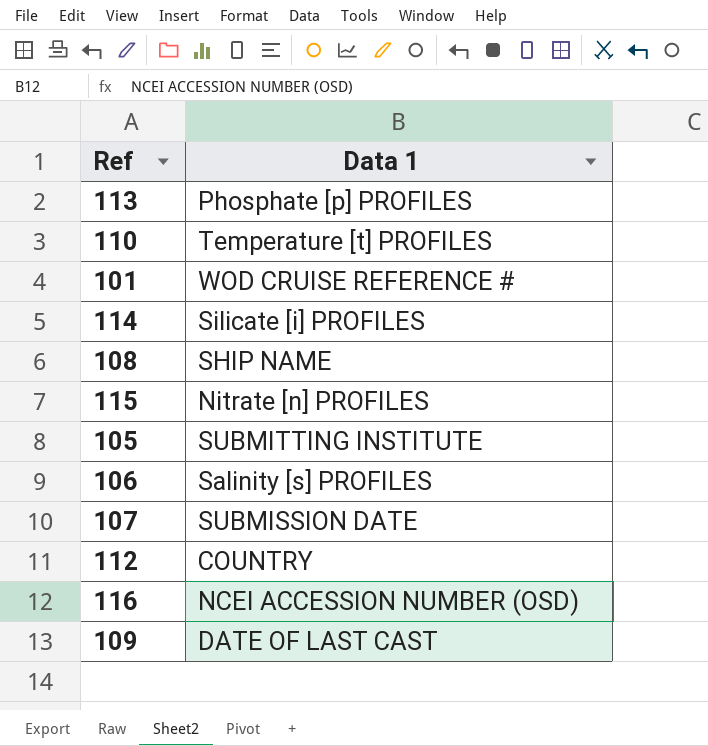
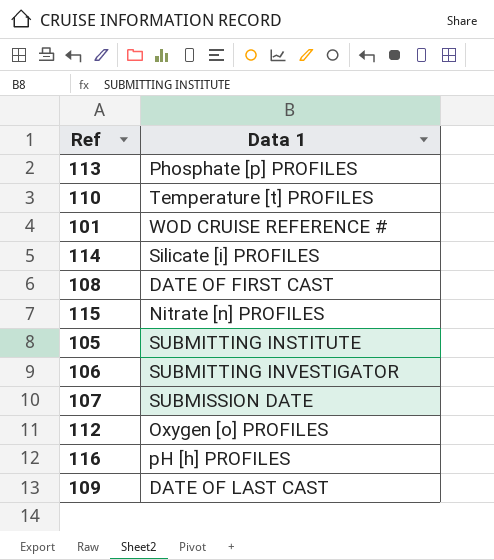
108 | Data 1: SHIP NAME -> DATE OF FIRST CAST
106 | Data 1: Salinity [s] PROFILES -> SUBMITTING INVESTIGATOR
112 | Data 1: COUNTRY -> Oxygen [o] PROFILES
116 | Data 1: NCEI ACCESSION NUMBER (OSD) -> pH [h] PROFILES

